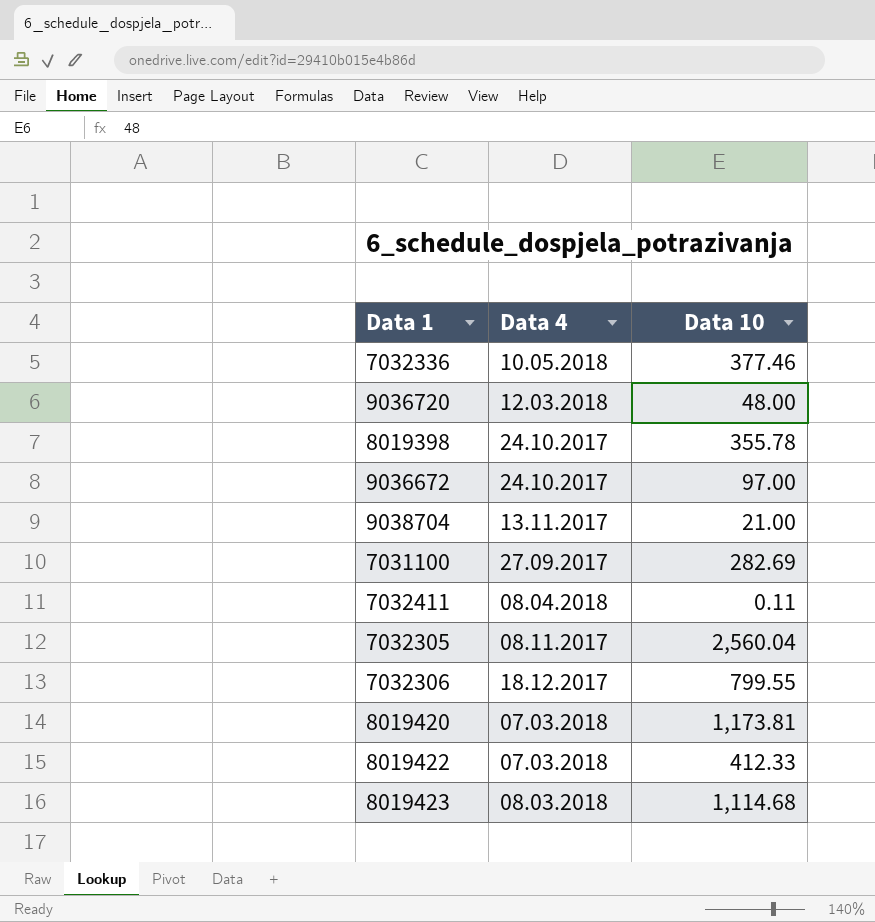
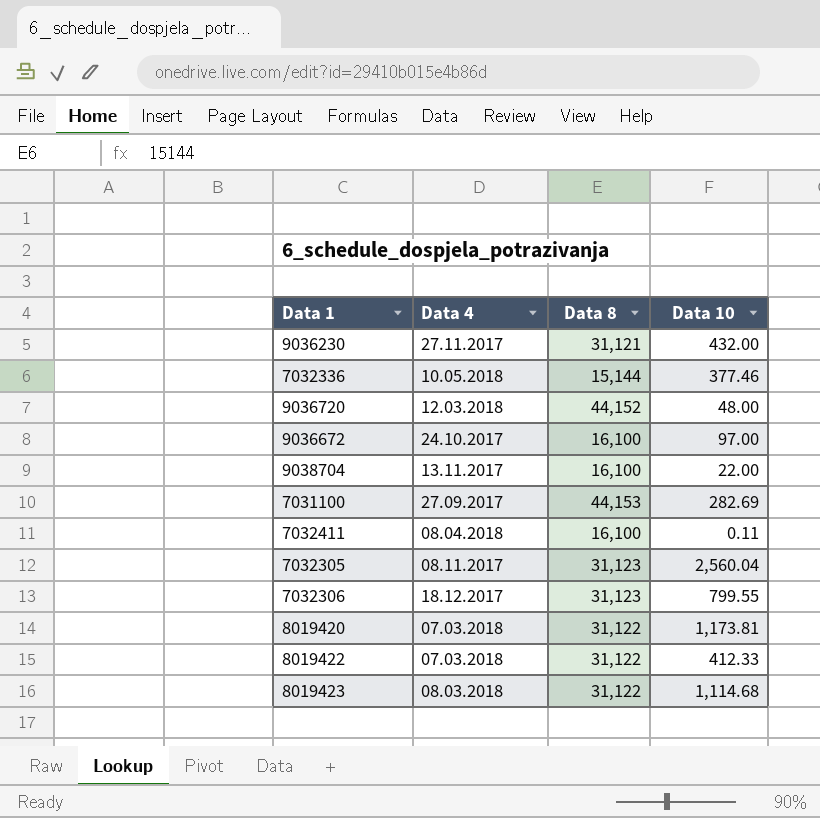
column Data 8 | position: none -> 3
row 8019398: 24.10.2017 | 355.78 -> none
row 9036230: none -> 27.11.2017 | 31,121 | 432.00
9038704 | Data 10: 21.00 -> 22.00

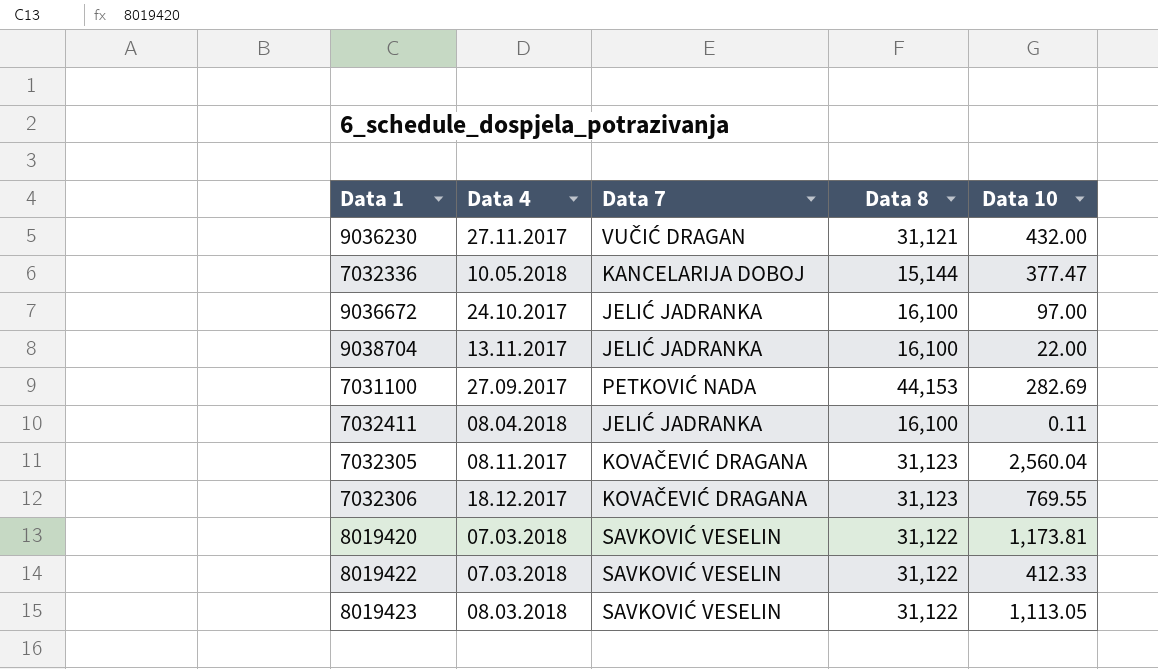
column Data 7 | position: none -> 3
row 9036720: 12.03.2018 | 44,152 | 48.00 -> none
7032336 | Data 10: 377.46 -> 377.47
7032306 | Data 10: 799.55 -> 769.55
8019423 | Data 10: 1,114.68 -> 1,113.05

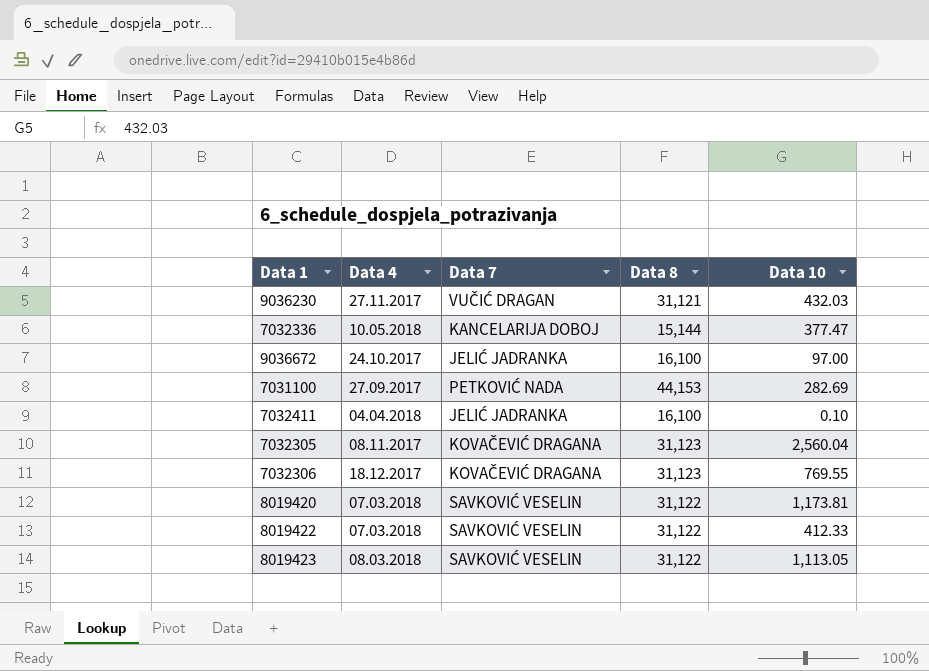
row 9038704: 13.11.2017 | JELIĆ JADRANKA | 16,100 | 22.00 -> none
9036230 | Data 10: 432.00 -> 432.03
7032411 | Data 4: 08.04.2018 -> 04.04.2018
7032411 | Data 10: 0.11 -> 0.10

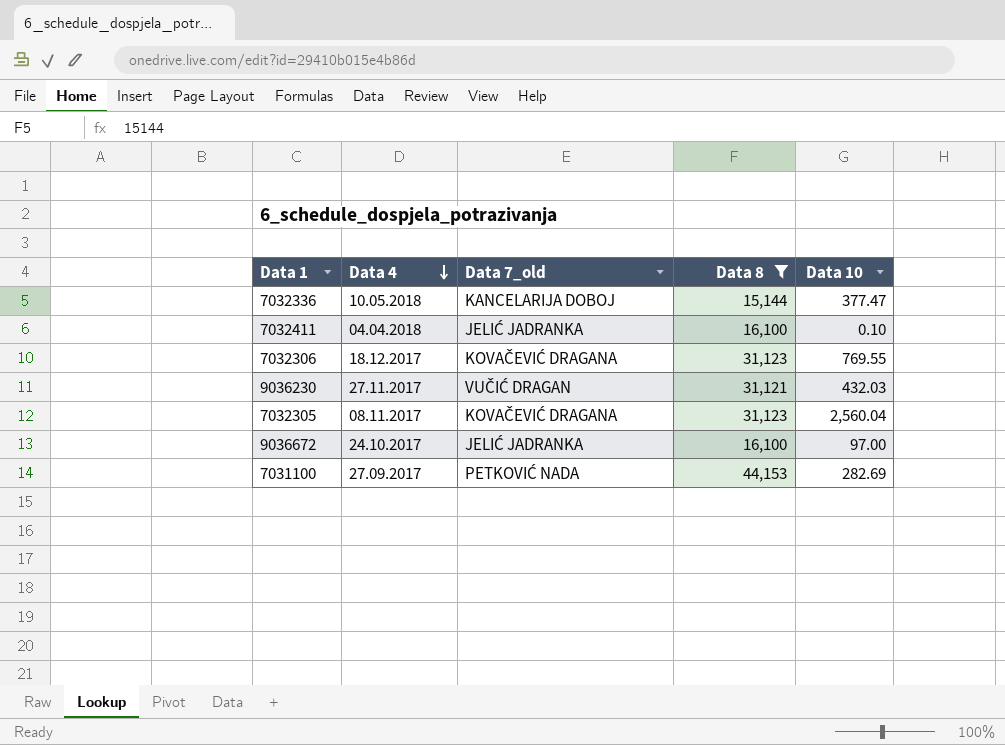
filter: none -> Data 8 != 31,122
row order: none -> Data 4 descending
column name: Data 7 -> Data 7_old

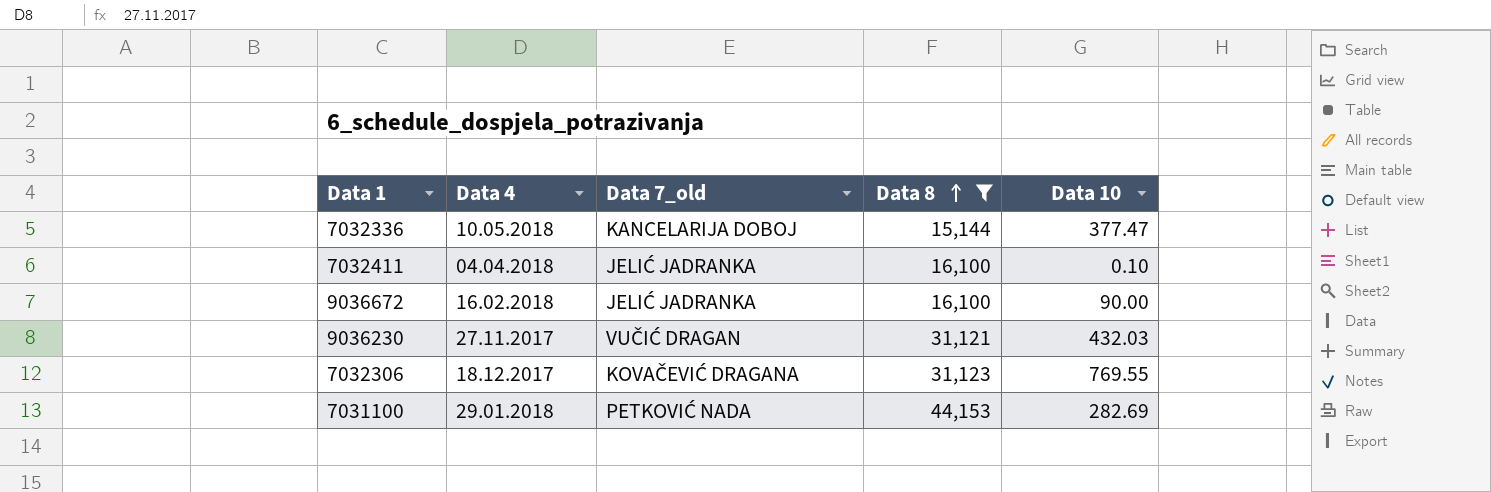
row order: Data 4 descending -> Data 8 ascending
row 7032305: 08.11.2017 | KOVAČEVIĆ DRAGANA | 31,123 | 2,560.04 -> none
9036672 | Data 4: 24.10.2017 -> 16.02.2018
9036672 | Data 10: 97.00 -> 90.00
7031100 | Data 4: 27.09.2017 -> 29.01.2018

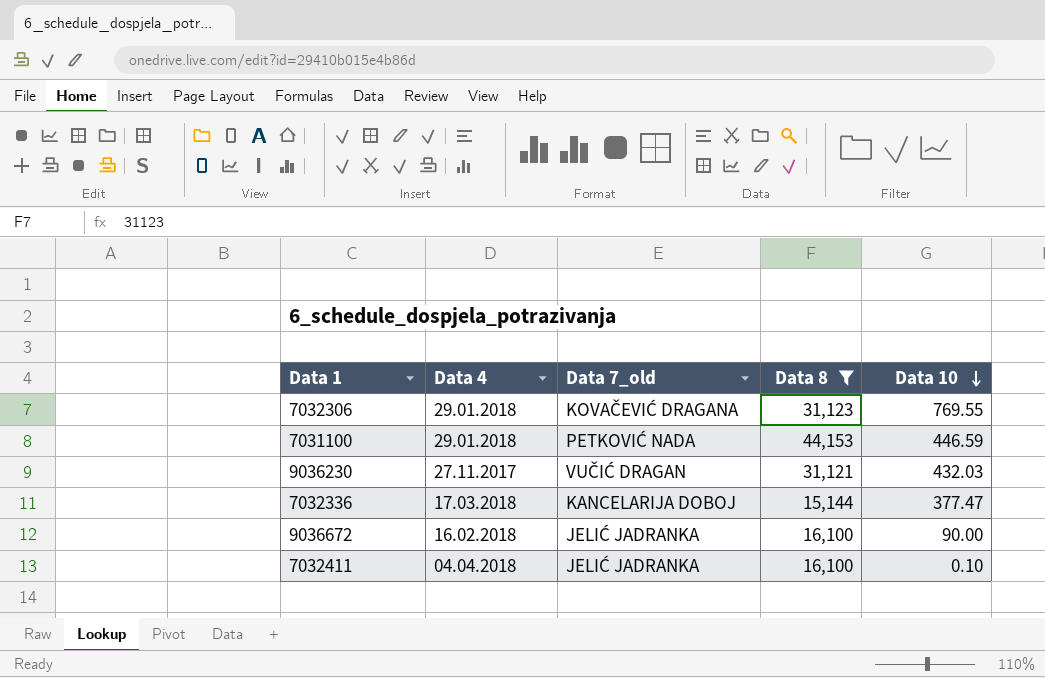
row order: Data 8 ascending -> Data 10 descending
7032306 | Data 4: 18.12.2017 -> 29.01.2018
7031100 | Data 10: 282.69 -> 446.59
7032336 | Data 4: 10.05.2018 -> 17.03.2018

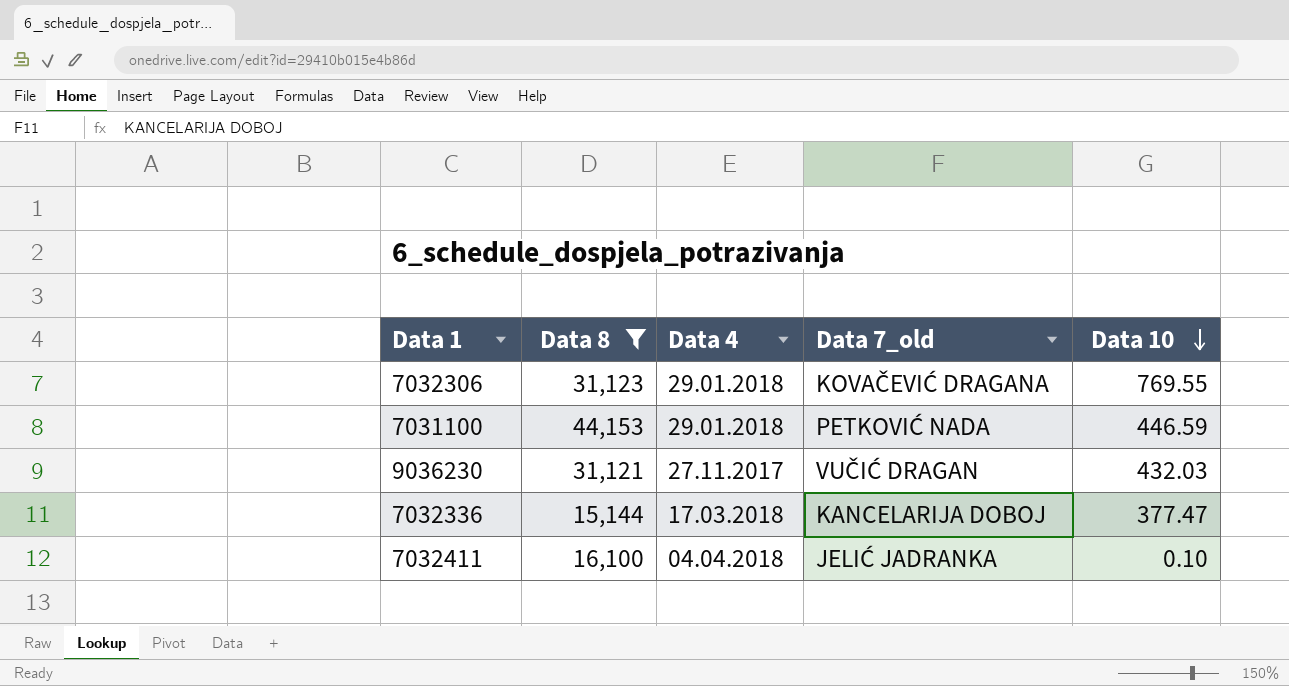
column Data 8 | position: 4 -> 2
row 9036672: 16.02.2018 | JELIĆ JADRANKA | 16,100 | 90.00 -> none

